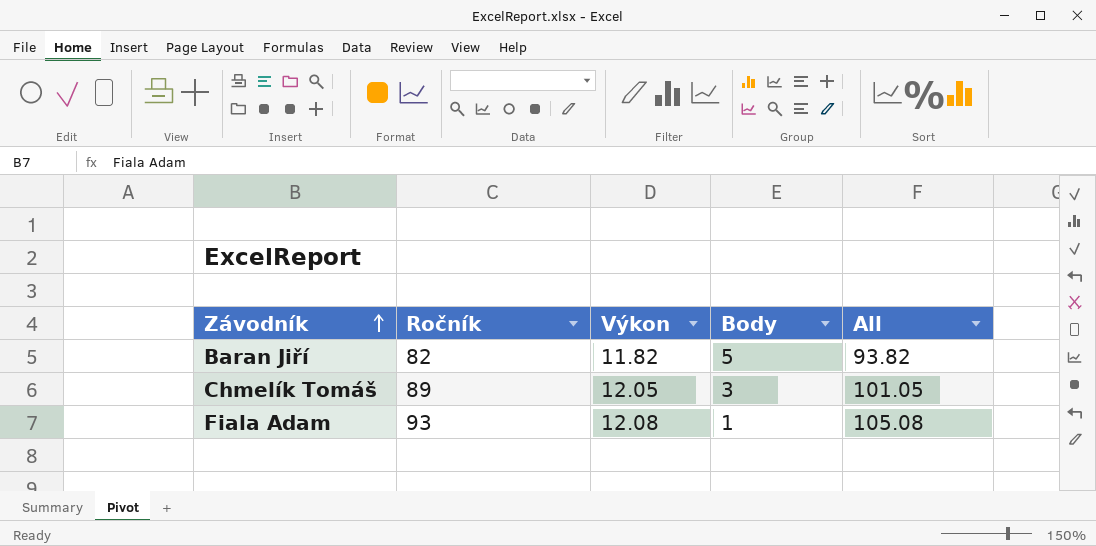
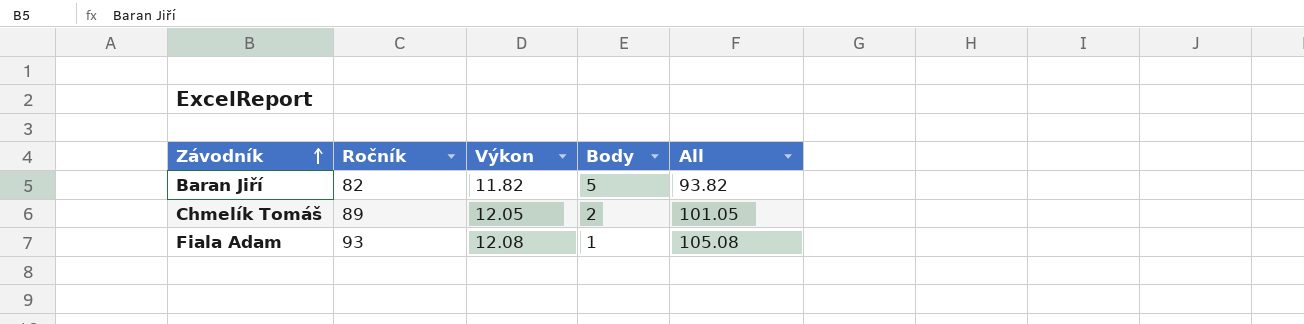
Chmelík Tomáš | Body: 3 -> 2

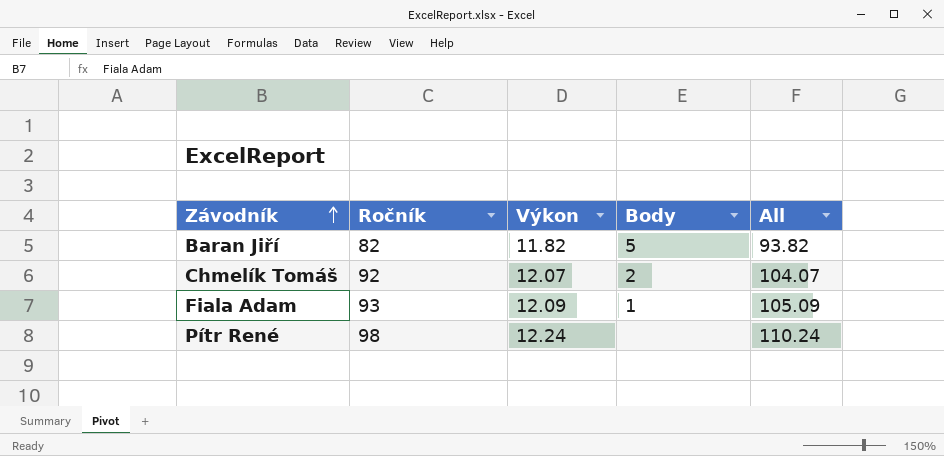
Chmelík Tomáš | Ročník: 89 -> 92
Chmelík Tomáš | Výkon: 12.05 -> 12.07
Chmelík Tomáš | All: 101.05 -> 104.07
Fiala Adam | Výkon: 12.08 -> 12.09
Fiala Adam | All: 105.08 -> 105.09
row Pítr René: none -> 98 | 12.24 | none | 110.24

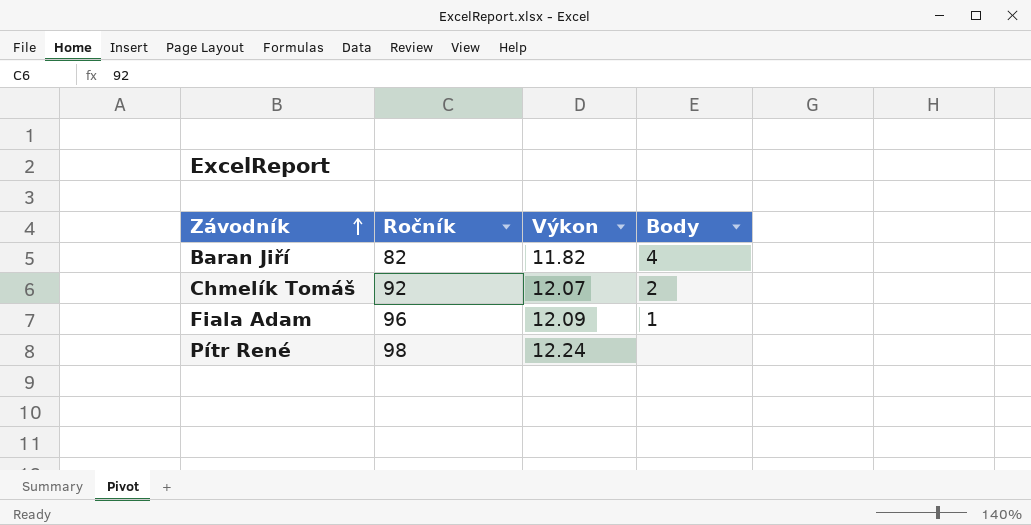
column All | formula: [Ročník] + [Výkon] -> none
Baran Jiří | Body: 5 -> 4
Fiala Adam | Ročník: 93 -> 96

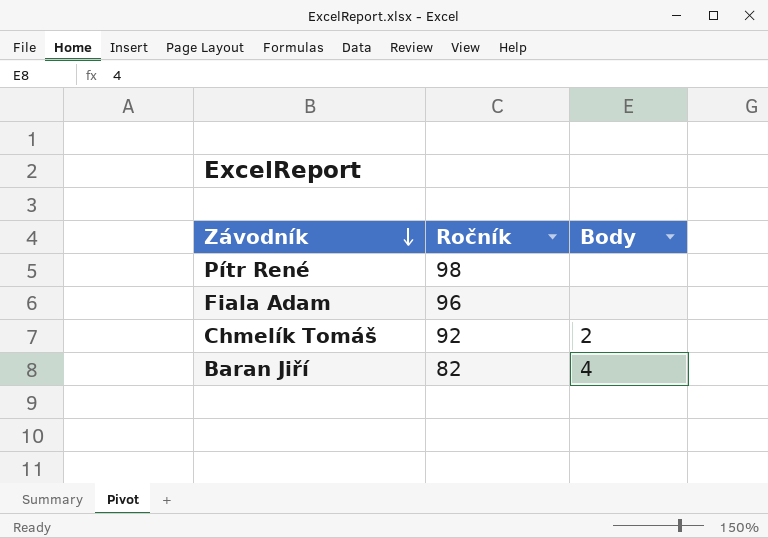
row order: Závodník ascending -> Závodník descending
column Výkon | position: 3 -> none
Fiala Adam | Body: 1 -> none

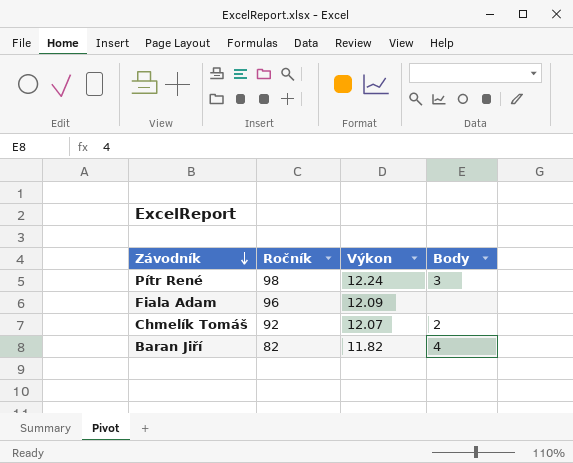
column Výkon | position: none -> 3
Pítr René | Body: none -> 3

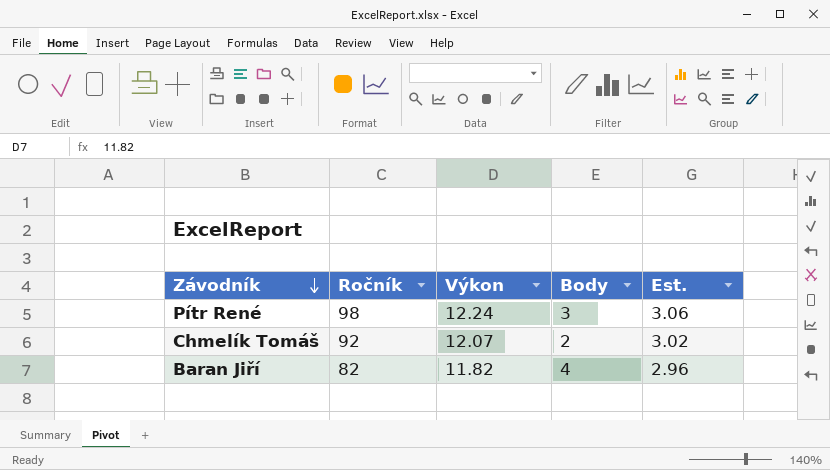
column Est. | formula: none -> [Výkon] * 0.25
row Fiala Adam: 96 | 12.09 | none -> none

